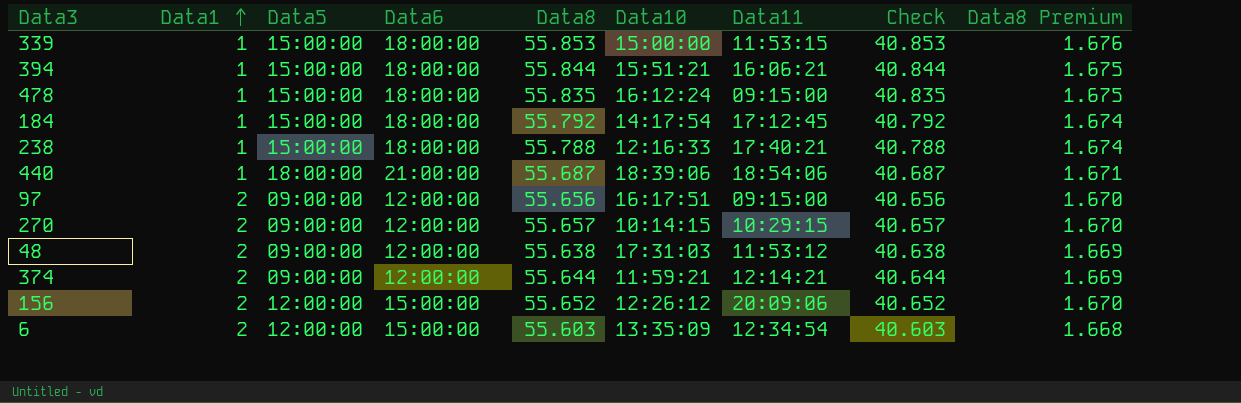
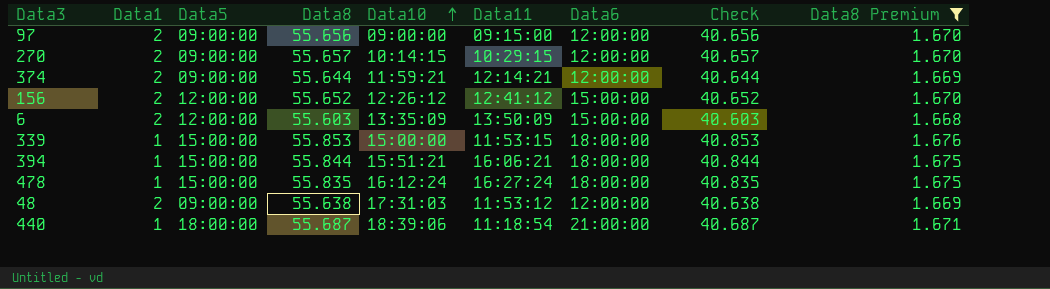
filter: none -> Data8 Premium != 1.674
row order: Data1 ascending -> Data10 ascending
column Data6 | position: 4 -> 7
97 | Data10: 16:17:51 -> 09:00:00
156 | Data11: 20:09:06 -> 12:41:12
6 | Data11: 12:34:54 -> 13:50:09
478 | Data11: 09:15:00 -> 16:27:24
440 | Data11: 18:54:06 -> 11:18:54

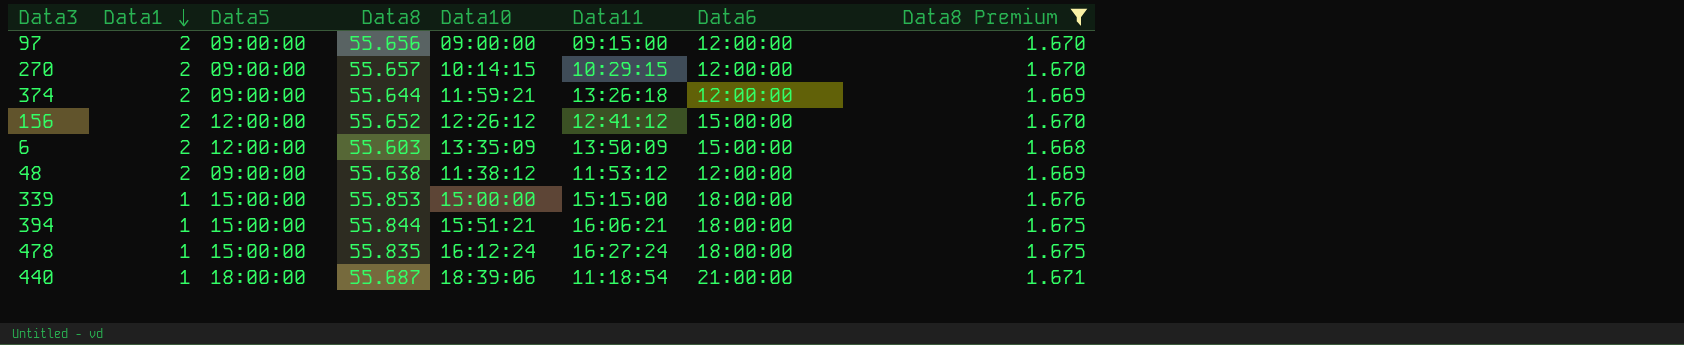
row order: Data10 ascending -> Data1 descending
column Check | formula: [Data8] - 15 -> none
374 | Data11: 12:14:21 -> 13:26:18
48 | Data10: 17:31:03 -> 11:38:12
339 | Data11: 11:53:15 -> 15:15:00

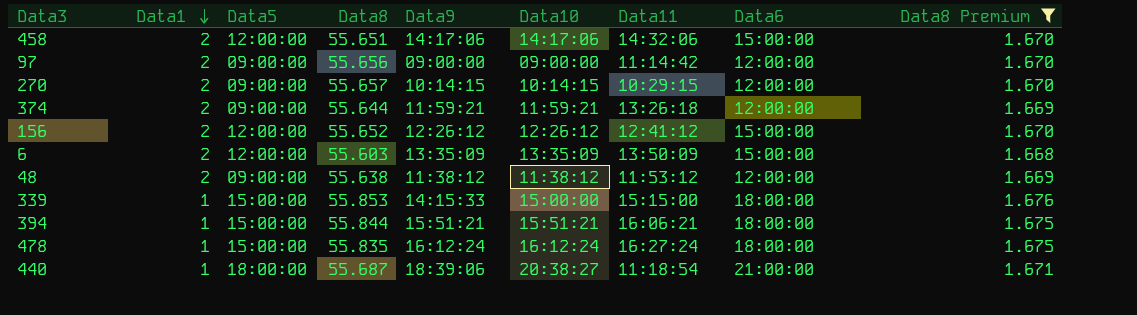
column Data9 | position: none -> 5
row 458: none -> 2 | 12:00:00 | 55.651 | 14:17:06 | 14:17:06 | 14:32:06 | 15:00:00 | 1.670
97 | Data11: 09:15:00 -> 11:14:42
440 | Data10: 18:39:06 -> 20:38:27

